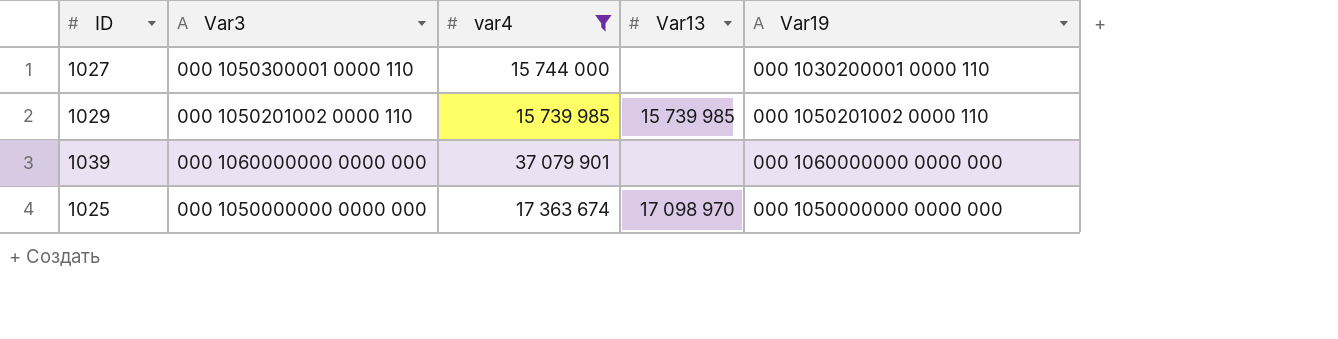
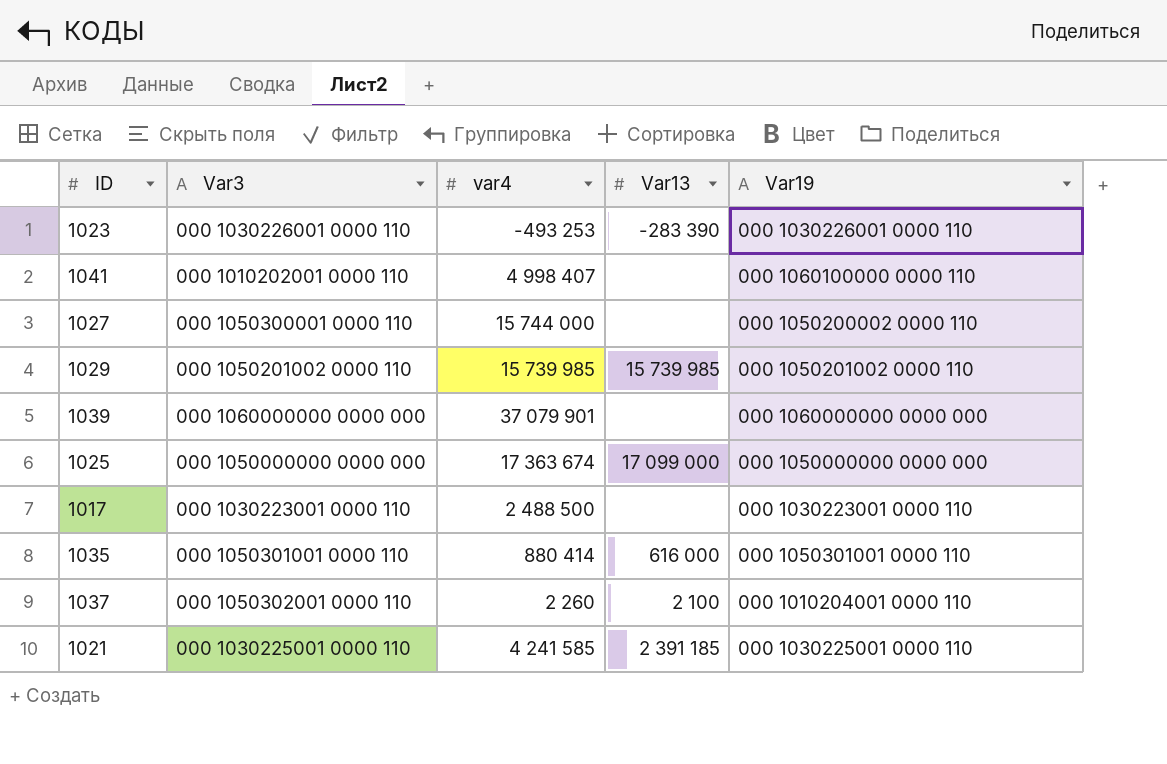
filter: var4 >= 15 739 985 -> none
1027 | Var19: 000 1030200001 0000 110 -> 000 1050200002 0000 110
1025 | Var13: 17 098 970 -> 17 099 000

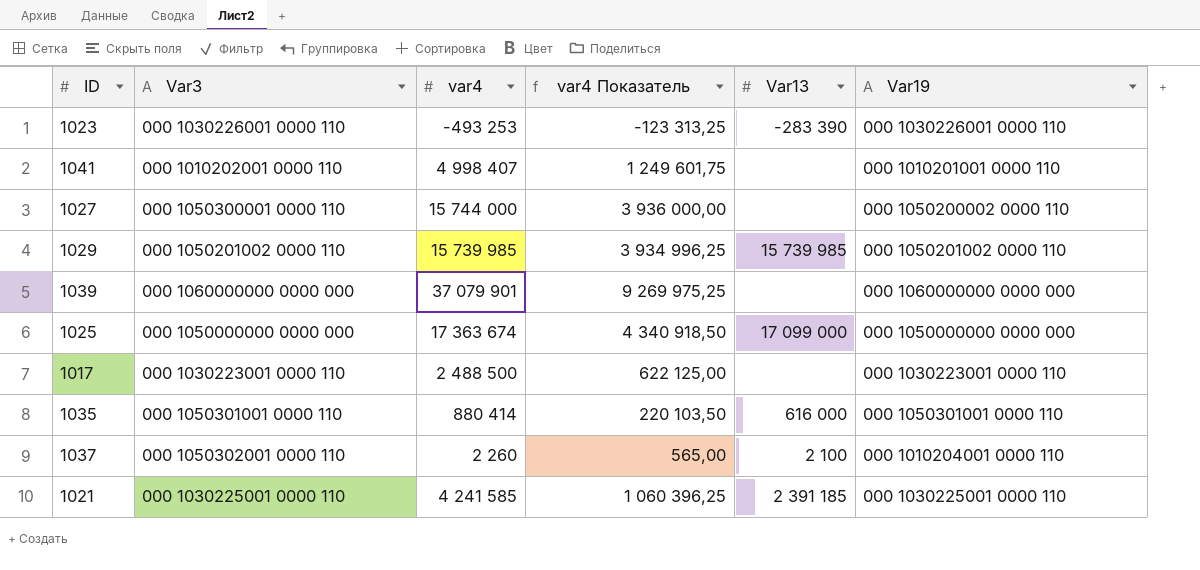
column var4 Показатель | formula: none -> [var4] * 0,25
1041 | Var19: 000 1060100000 0000 110 -> 000 1010201001 0000 110

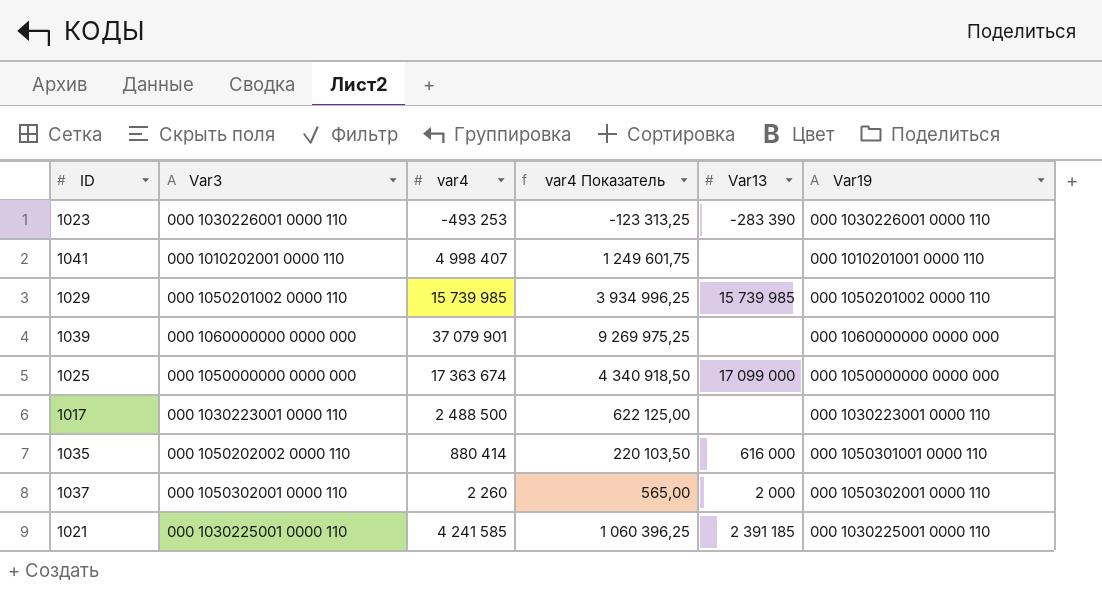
row 1027: 000 1050300001 0000 110 | 15 744 000 | 3 936 000,00 | none | 000 1050200002 0000 110 -> none
1035 | Var3: 000 1050301001 0000 110 -> 000 1050202002 0000 110
1037 | Var13: 2 100 -> 2 000
1037 | Var19: 000 1010204001 0000 110 -> 000 1050302001 0000 110

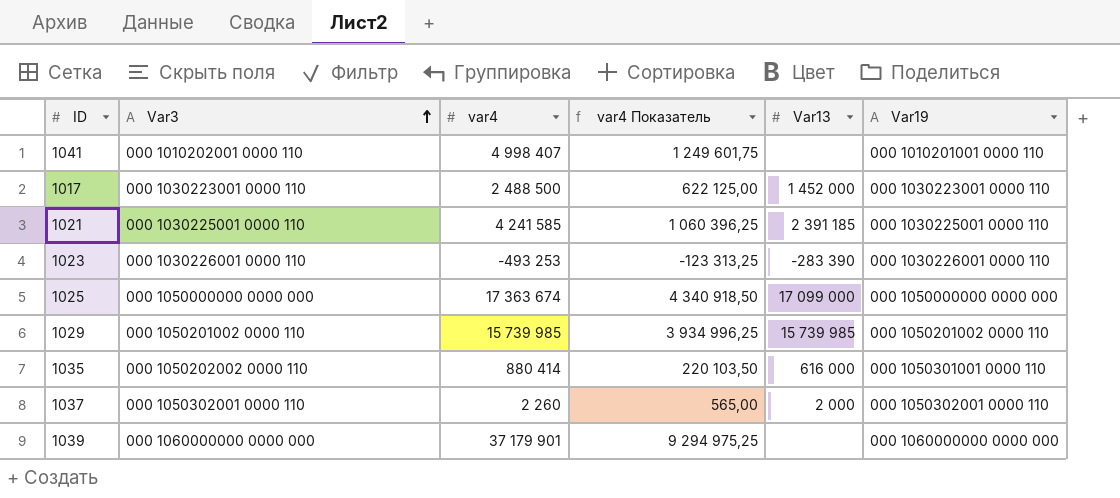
row order: none -> Var3 ascending
1017 | Var13: none -> 1 452 000
1039 | var4: 37 079 901 -> 37 179 901
1039 | var4 Показатель: 9 269 975,25 -> 9 294 975,25

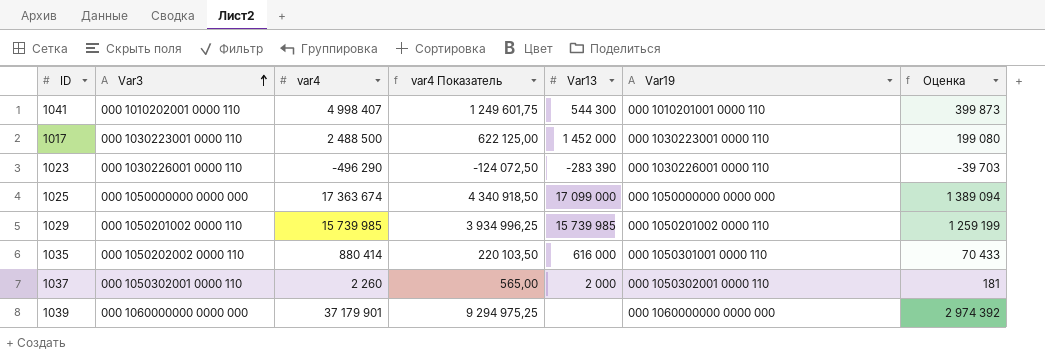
column Оценка | formula: none -> [var4] * 0,08
row 1021: 000 1030225001 0000 110 | 4 241 585 | 1 060 396,25 | 2 391 185 | 000 1030225001 0000 110 -> none
1041 | Var13: none -> 544 300
1023 | var4: -493 253 -> -496 290
1023 | var4 Показатель: -123 313,25 -> -124 072,50

